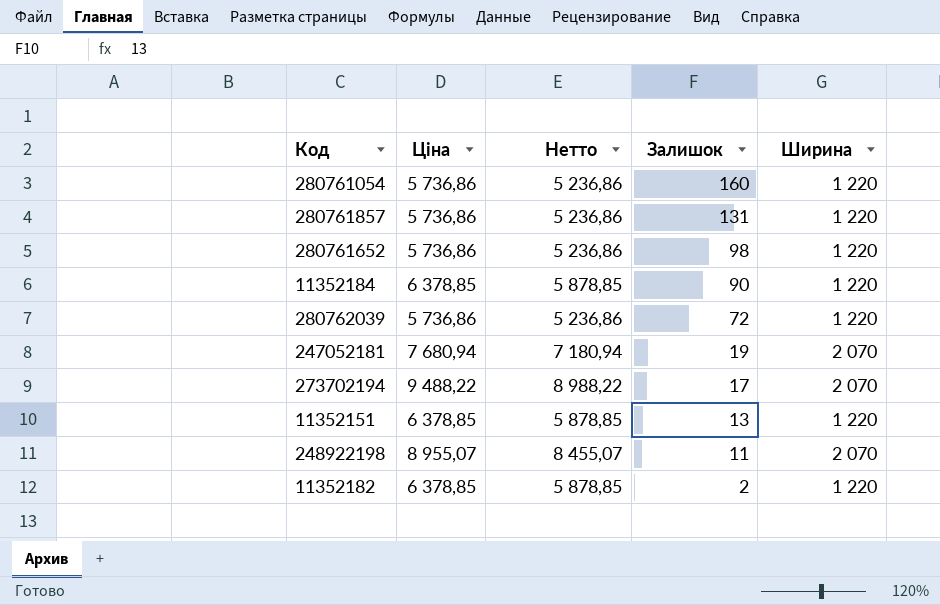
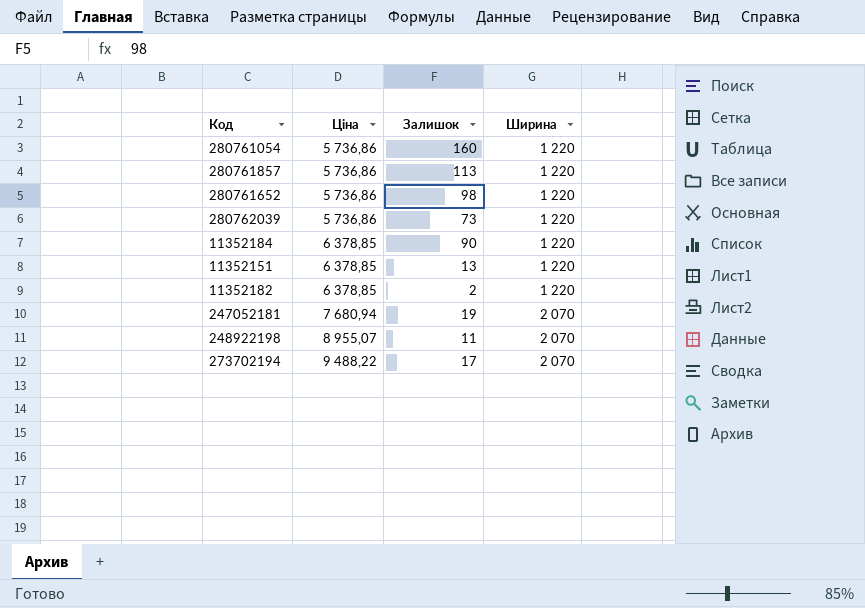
row order: Залишок descending -> Ціна ascending
column Нетто | formula: [Ціна] - 500 -> none
280761857 | Залишок: 131 -> 113
280762039 | Залишок: 72 -> 73

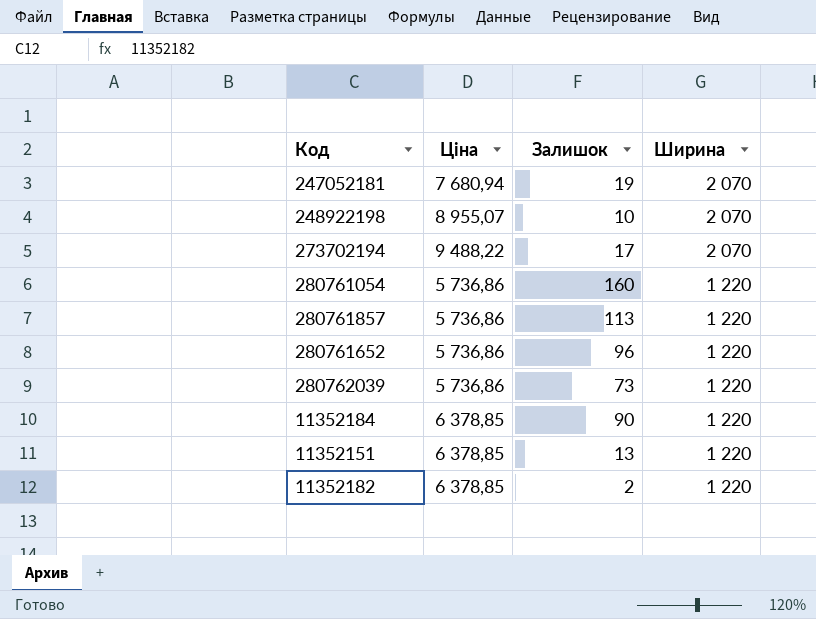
row order: Ціна ascending -> Ширина descending
248922198 | Залишок: 11 -> 10
280761652 | Залишок: 98 -> 96

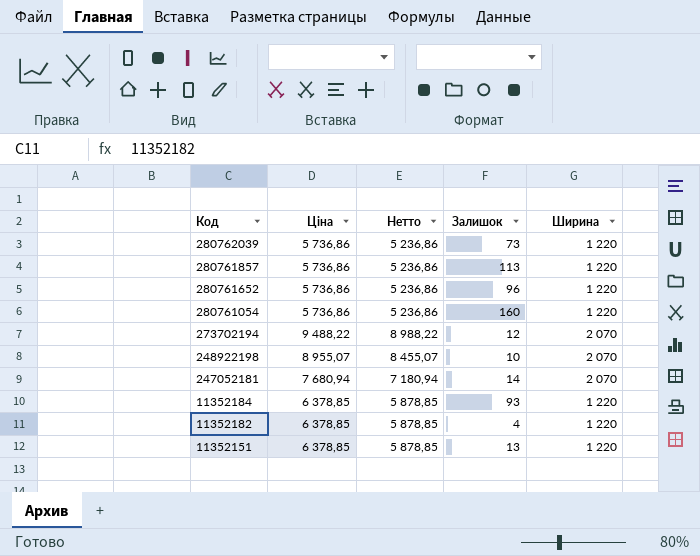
row order: Ширина descending -> Код descending
column Нетто | formula: none -> [Ціна] - 500
273702194 | Залишок: 17 -> 12
247052181 | Залишок: 19 -> 14
11352184 | Залишок: 90 -> 93
11352182 | Залишок: 2 -> 4

